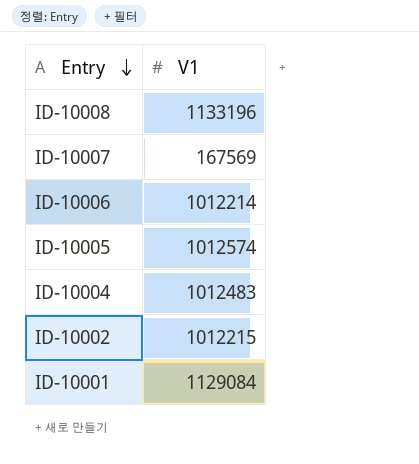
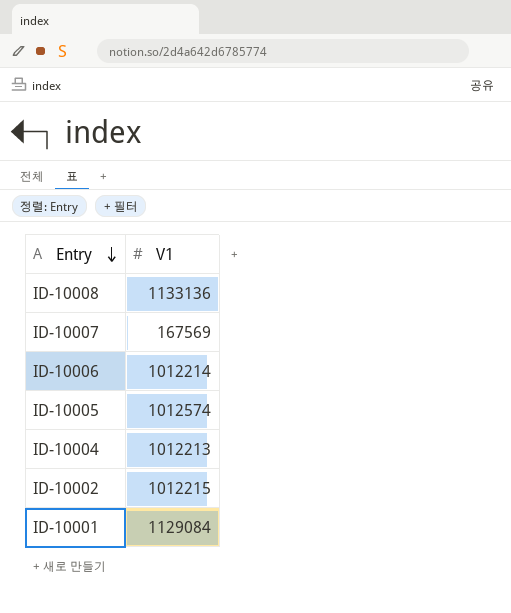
ID-10008 | V1: 1133196 -> 1133136
ID-10004 | V1: 1012483 -> 1012213

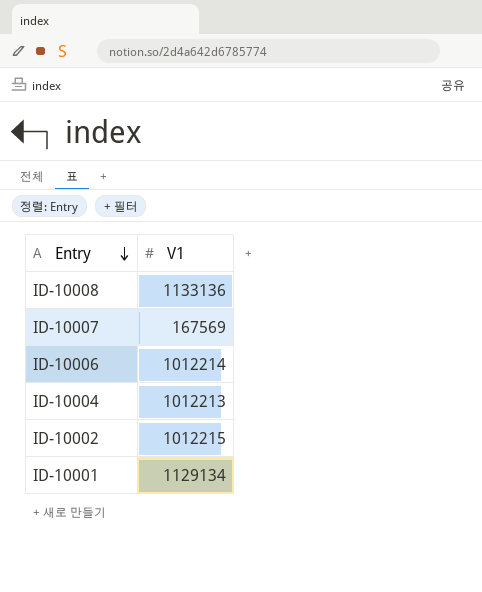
row ID-10005: 1012574 -> none
ID-10001 | V1: 1129084 -> 1129134

